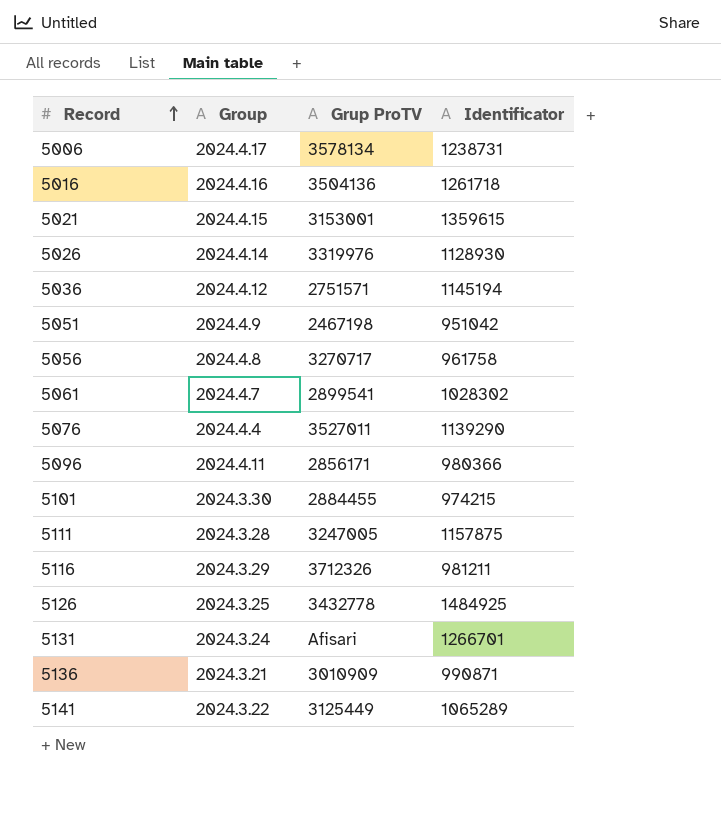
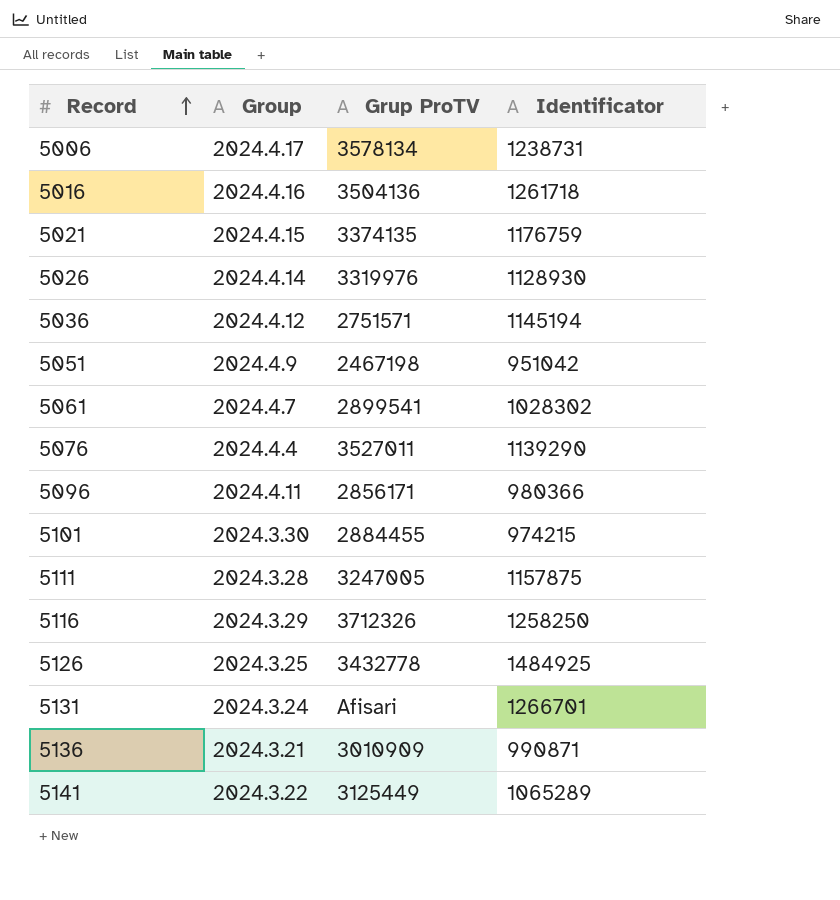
row 5056: 2024.4.8 | 3270717 | 961758 -> none
5021 | Grup ProTV: 3153001 -> 3374135
5021 | Identificator: 1359615 -> 1176759
5116 | Identificator: 981211 -> 1258250

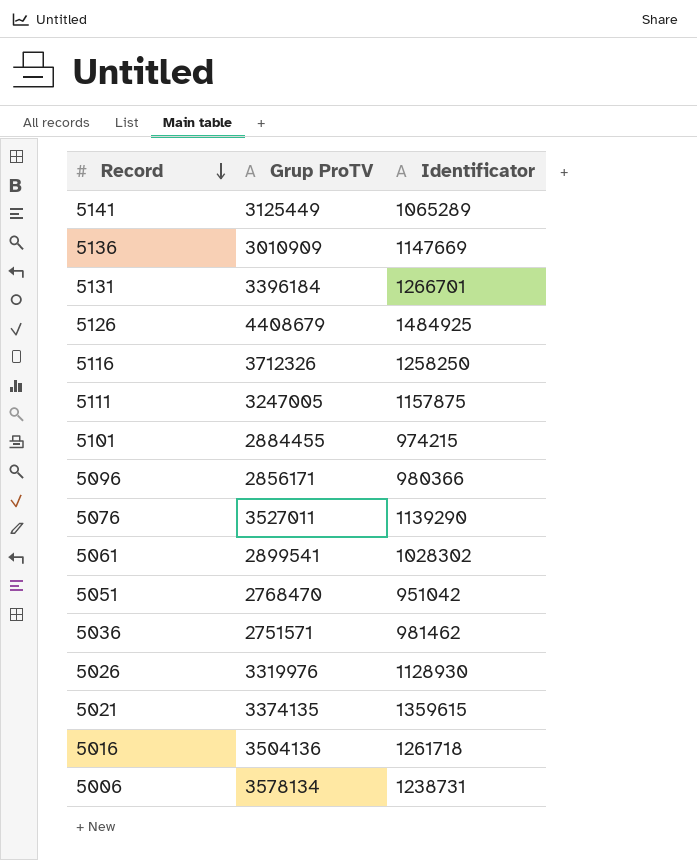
row order: Record ascending -> Record descending
column Group | position: 2 -> none
5136 | Identificator: 990871 -> 1147669
5131 | Grup ProTV: Afisari -> 3396184
5126 | Grup ProTV: 3432778 -> 4408679
5051 | Grup ProTV: 2467198 -> 2768470
5036 | Identificator: 1145194 -> 981462
5021 | Identificator: 1176759 -> 1359615

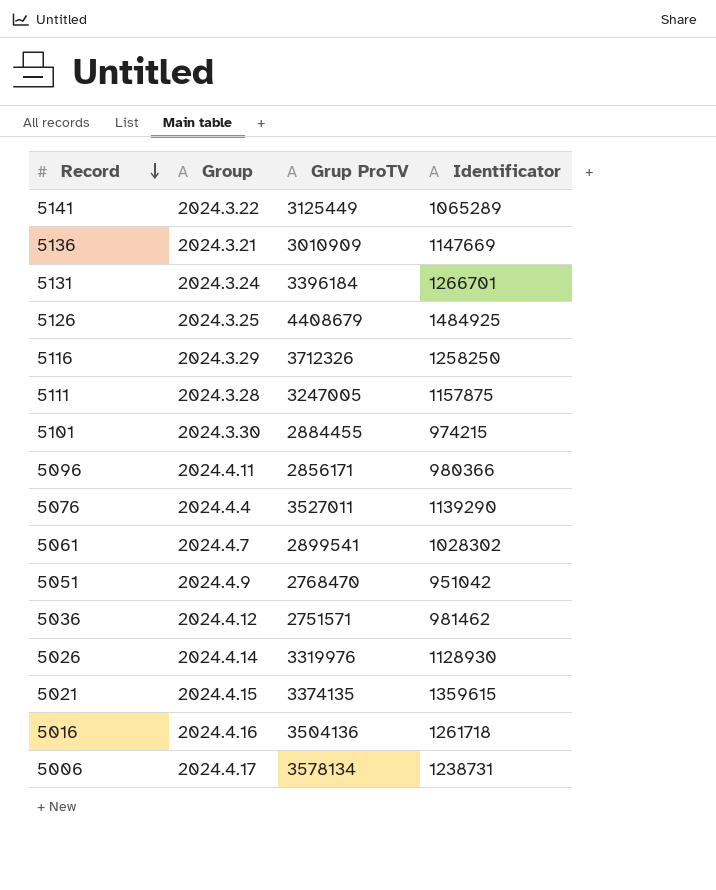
column Group | position: none -> 2

